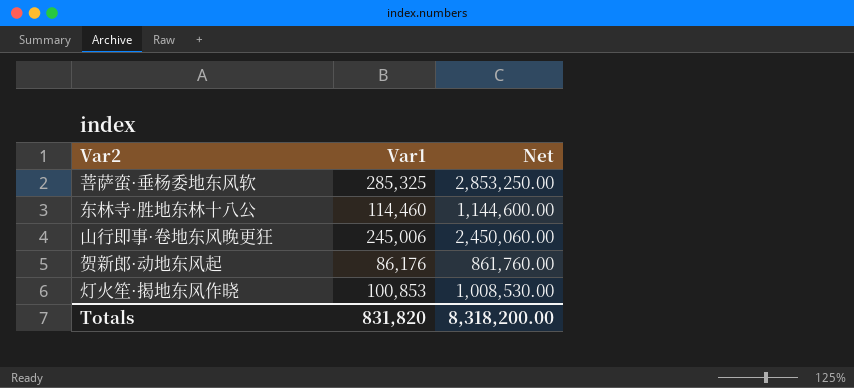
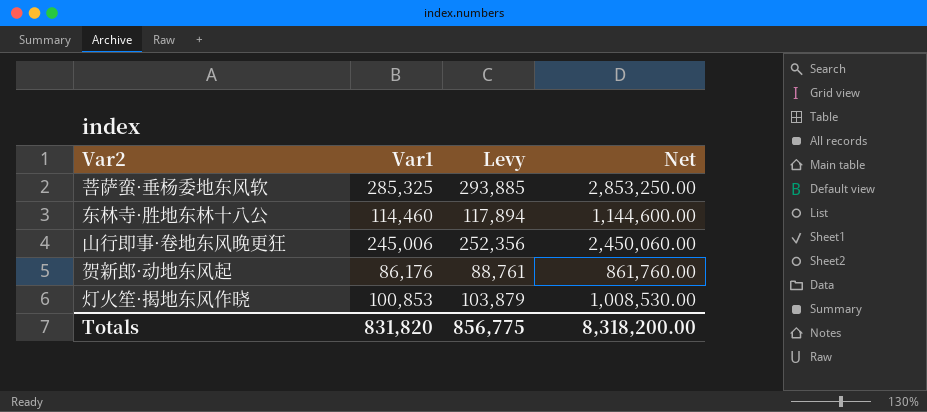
column Levy | formula: none -> [Var1] * 1.03

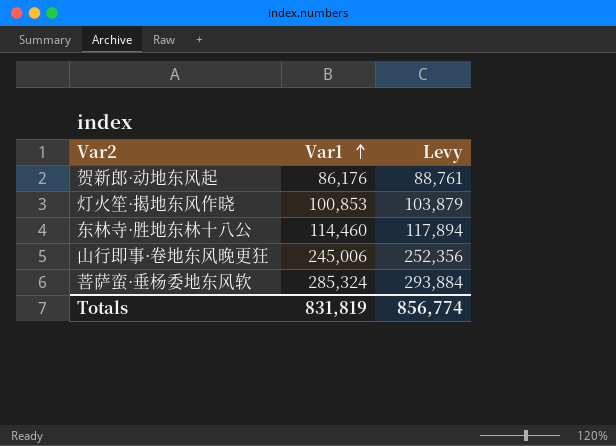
row order: none -> Var1 ascending
column Net | formula: [Var1] * 10 -> none
菩萨蛮·垂杨委地东风软 | Var1: 285,325 -> 285,324
菩萨蛮·垂杨委地东风软 | Levy: 293,885 -> 293,884
Totals | Var1: 831,820 -> 831,819
Totals | Levy: 856,775 -> 856,774

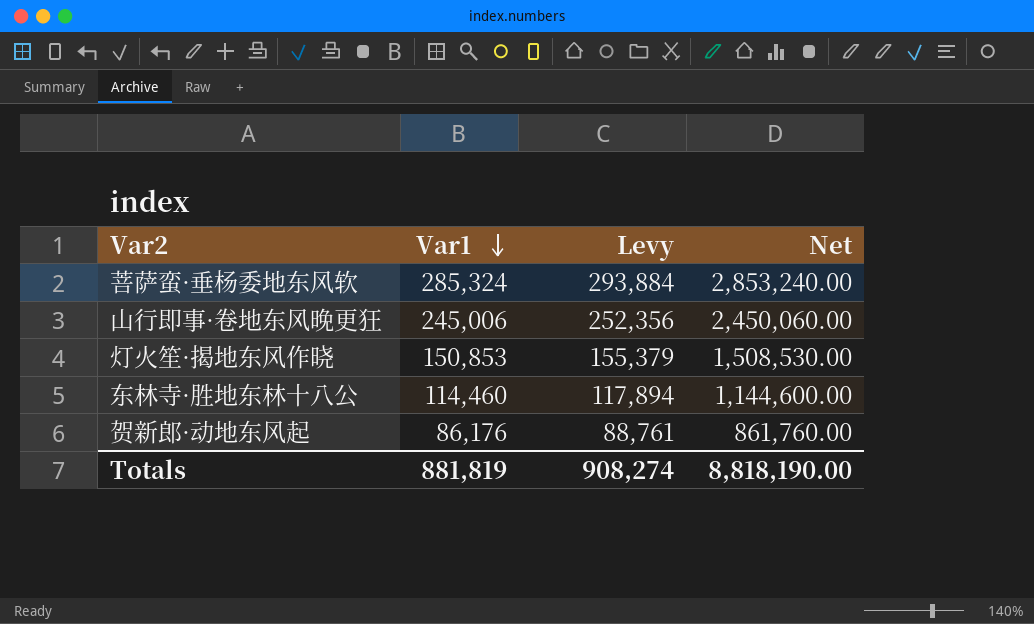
row order: Var1 ascending -> Var1 descending
column Net | formula: none -> [Var1] * 10
灯火笙·揭地东风作晓 | Var1: 100,853 -> 150,853
灯火笙·揭地东风作晓 | Levy: 103,879 -> 155,379
Totals | Var1: 831,819 -> 881,819
Totals | Levy: 856,774 -> 908,274

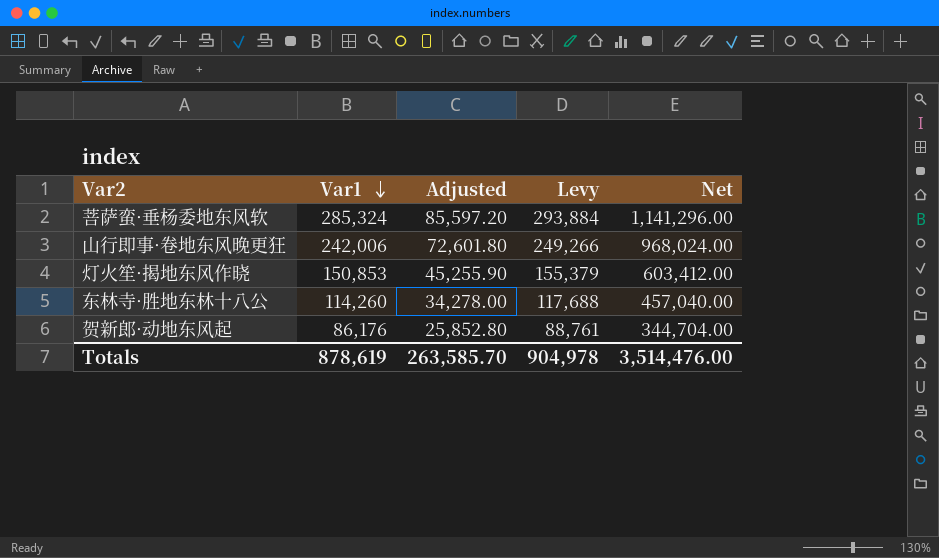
column Adjusted | formula: none -> [Var1] * 0.3
column Net | formula: [Var1] * 10 -> [Var1] * 4
山行即事·卷地东风晚更狂 | Var1: 245,006 -> 242,006
山行即事·卷地东风晚更狂 | Levy: 252,356 -> 249,266
东林寺·胜地东林十八公 | Var1: 114,460 -> 114,260
东林寺·胜地东林十八公 | Levy: 117,894 -> 117,688
Totals | Var1: 881,819 -> 878,619
Totals | Levy: 908,274 -> 904,978
Totals | Net: 8,818,190.00 -> 3,514,476.00

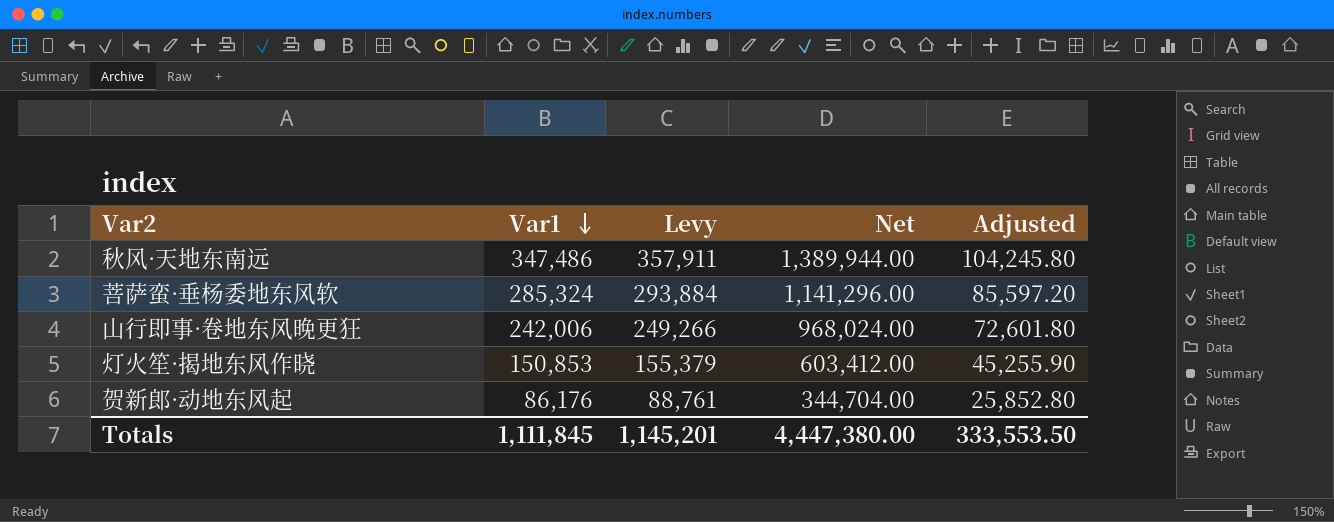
column Adjusted | position: 3 -> 5
row 东林寺·胜地东林十八公: 114,260 | 34,278.00 | 117,688 | 457,040.00 -> none
row 秋风·天地东南远: none -> 347,486 | 357,911 | 1,389,944.00 | 104,245.80
Totals | Var1: 878,619 -> 1,111,845
Totals | Levy: 904,978 -> 1,145,201
Totals | Net: 3,514,476.00 -> 4,447,380.00
Totals | Adjusted: 263,585.70 -> 333,553.50

